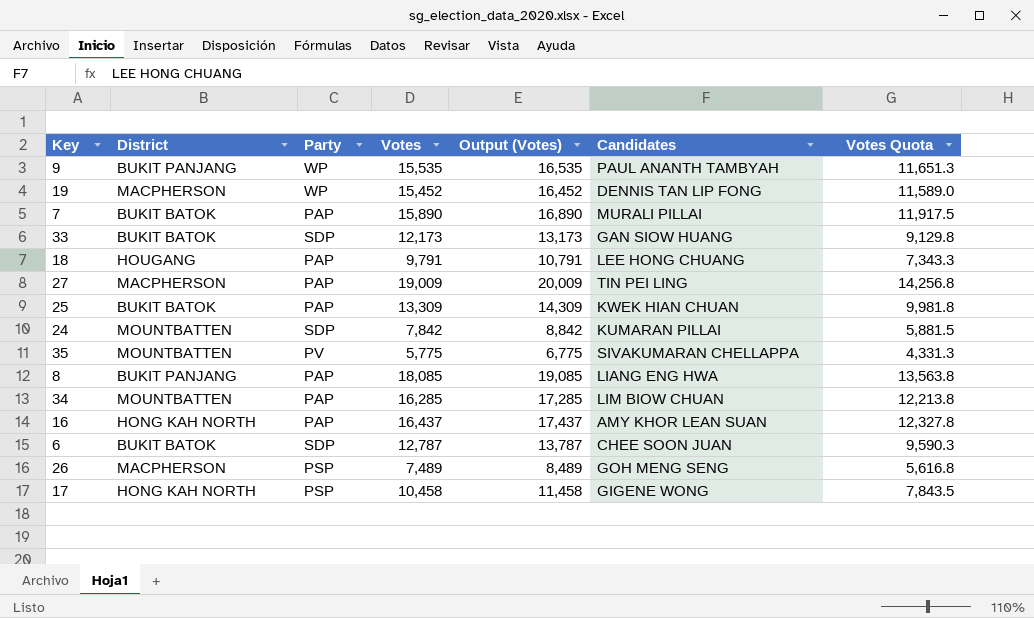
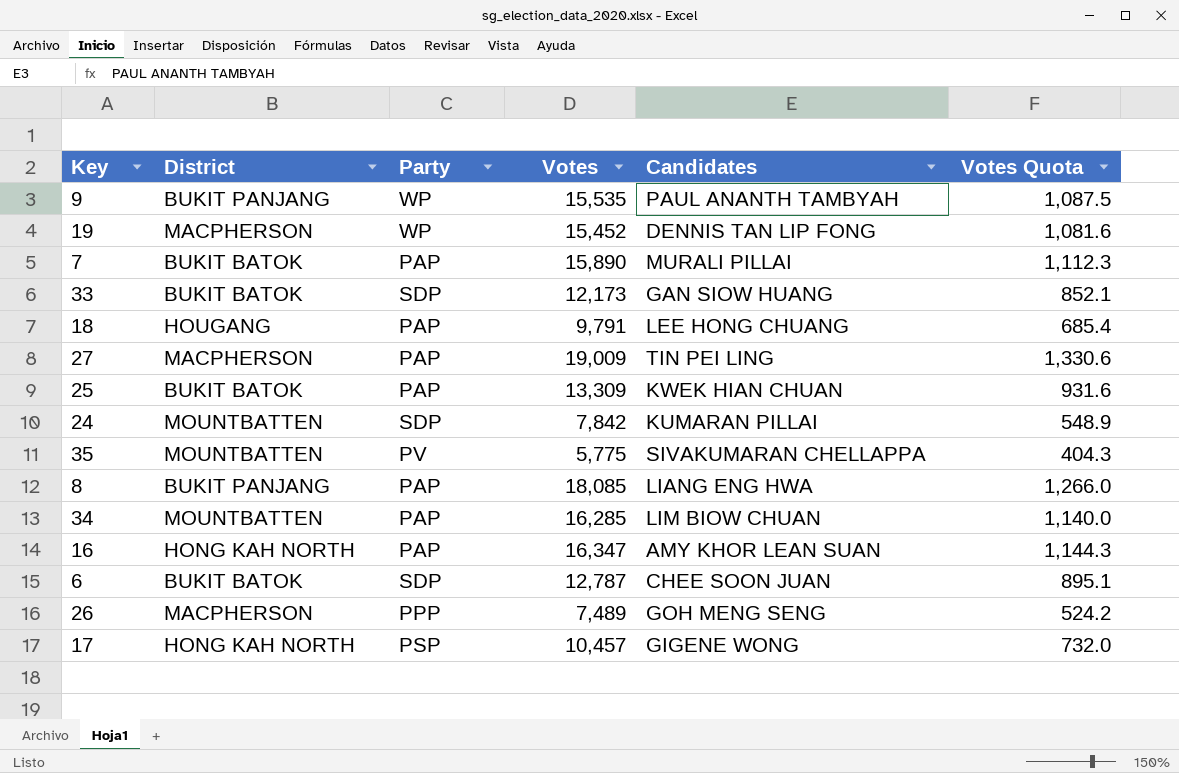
column Output (Votes) | formula: [Votes] + 1000 -> none
column Votes Quota | formula: [Votes] * 0.75 -> [Votes] * 0.07
16 | Votes: 16,437 -> 16,347
26 | Party: PSP -> PPP
17 | Votes: 10,458 -> 10,457

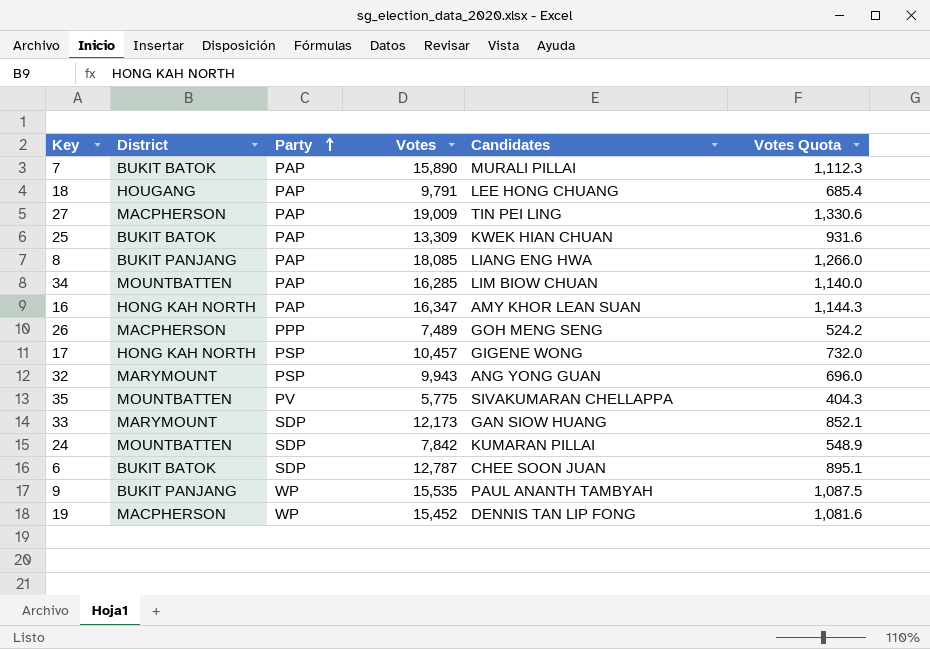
row order: none -> Party ascending
row 32: none -> MARYMOUNT | PSP | 9,943 | ANG YONG GUAN | 696.0
33 | District: BUKIT BATOK -> MARYMOUNT

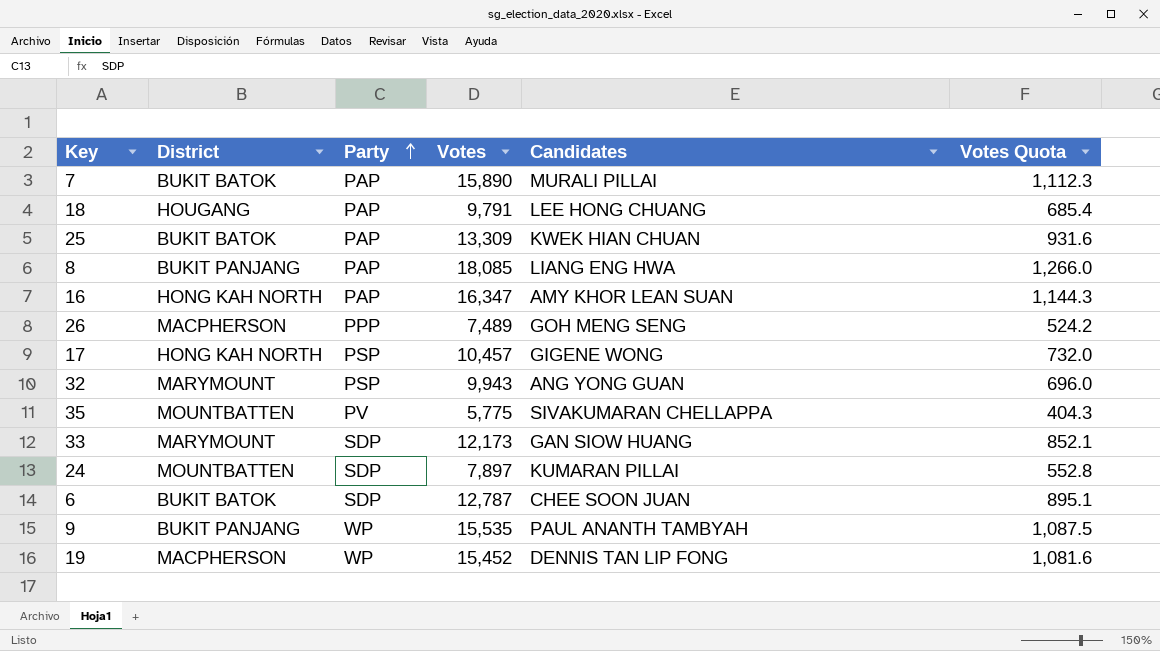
row 27: MACPHERSON | PAP | 19,009 | TIN PEI LING | 1,330.6 -> none
row 34: MOUNTBATTEN | PAP | 16,285 | LIM BIOW CHUAN | 1,140.0 -> none
24 | Votes: 7,842 -> 7,897
24 | Votes Quota: 548.9 -> 552.8

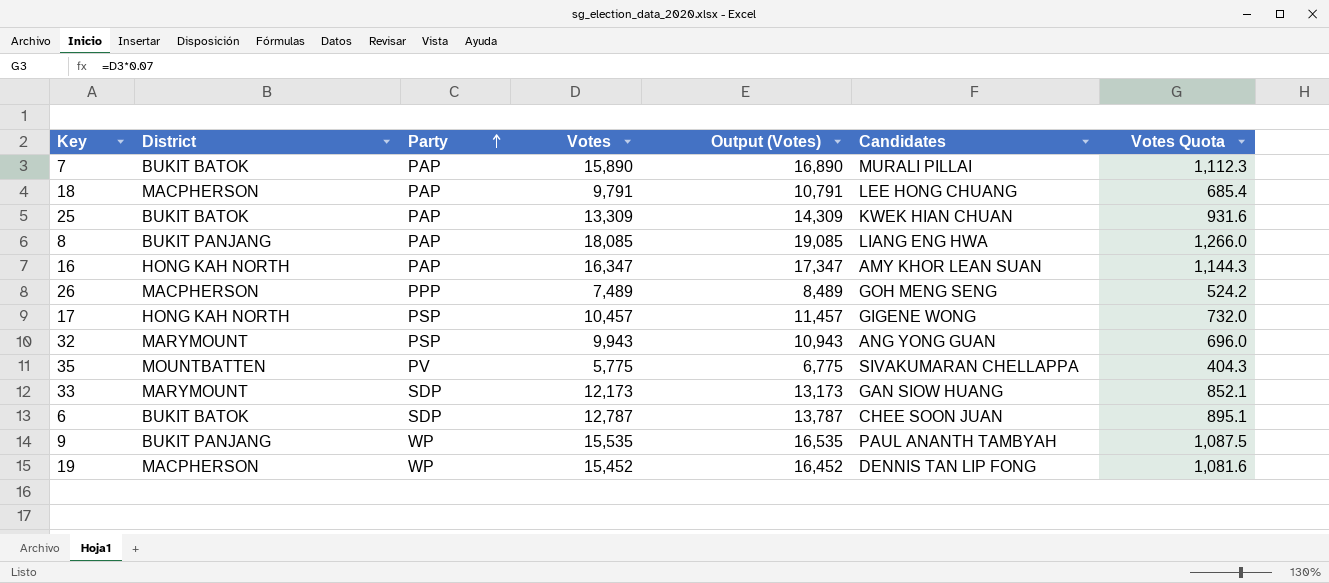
column Output (Votes) | formula: none -> [Votes] + 1000
row 24: MOUNTBATTEN | SDP | 7,897 | KUMARAN PILLAI | 552.8 -> none
18 | District: HOUGANG -> MACPHERSON

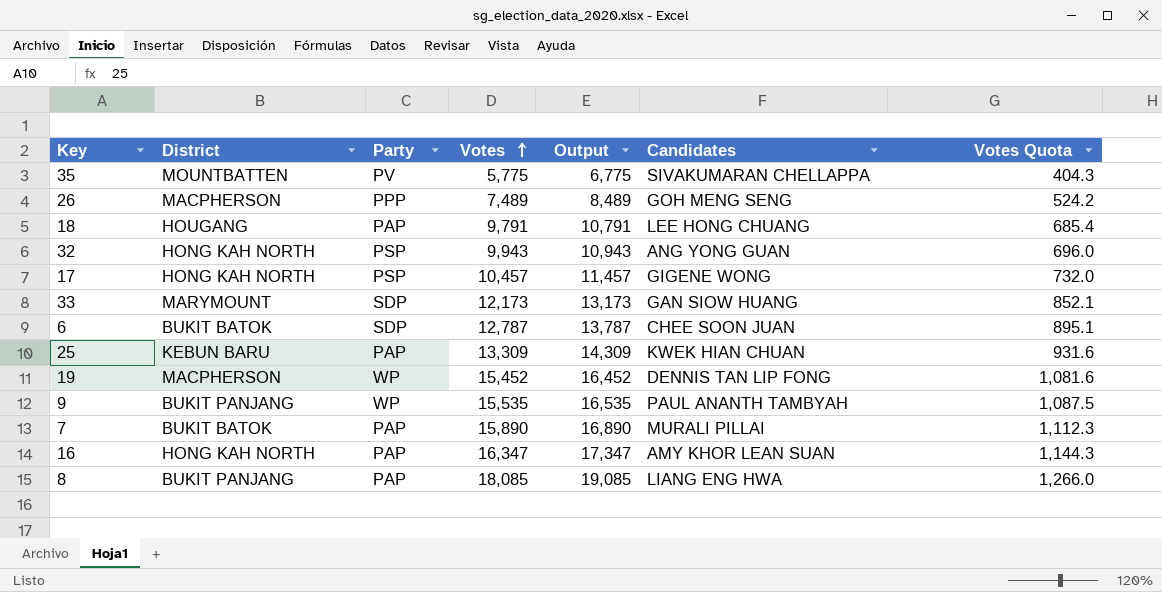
row order: Party ascending -> Votes ascending
column name: Output (Votes) -> Output
18 | District: MACPHERSON -> HOUGANG
32 | District: MARYMOUNT -> HONG KAH NORTH
25 | District: BUKIT BATOK -> KEBUN BARU

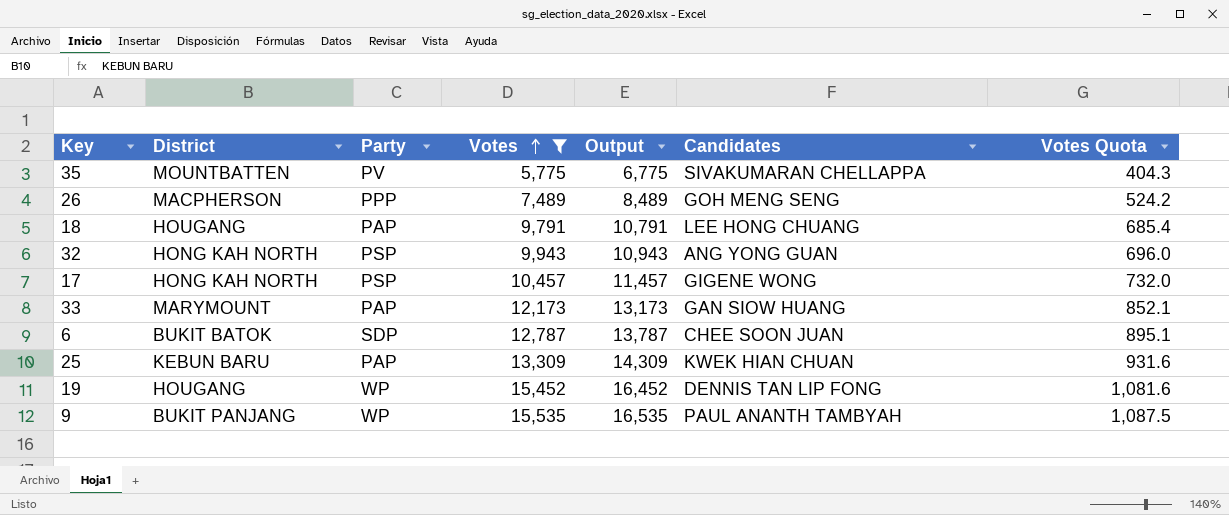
filter: none -> Votes <= 15,535
33 | Party: SDP -> PAP
19 | District: MACPHERSON -> HOUGANG

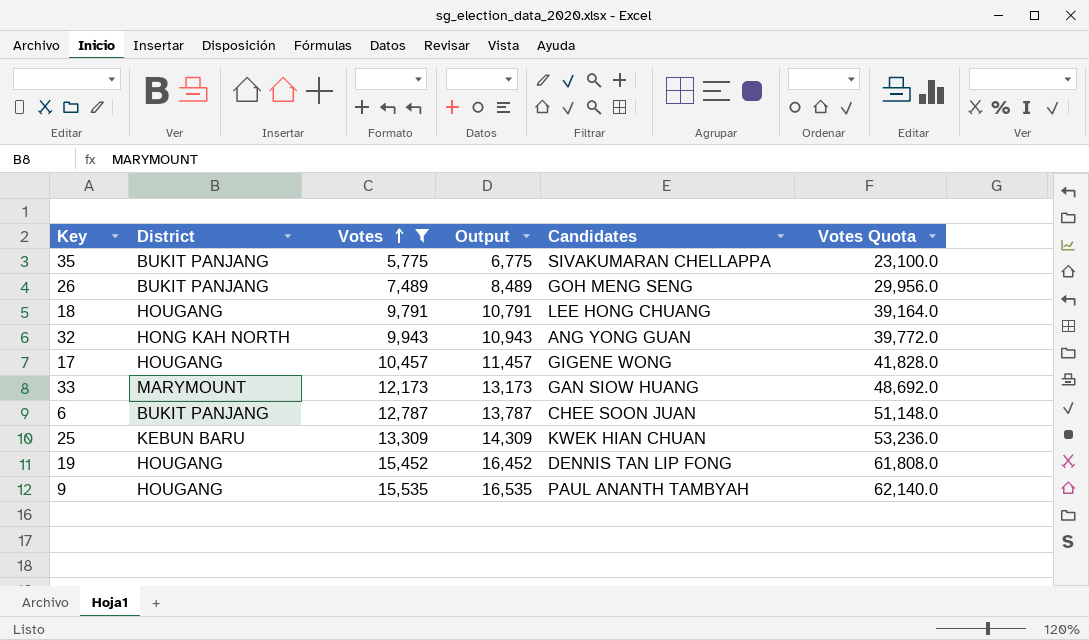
column Party | position: 3 -> none
column Votes Quota | formula: [Votes] * 0.07 -> [Votes] * 4
35 | District: MOUNTBATTEN -> BUKIT PANJANG
26 | District: MACPHERSON -> BUKIT PANJANG
17 | District: HONG KAH NORTH -> HOUGANG
6 | District: BUKIT BATOK -> BUKIT PANJANG
9 | District: BUKIT PANJANG -> HOUGANG

